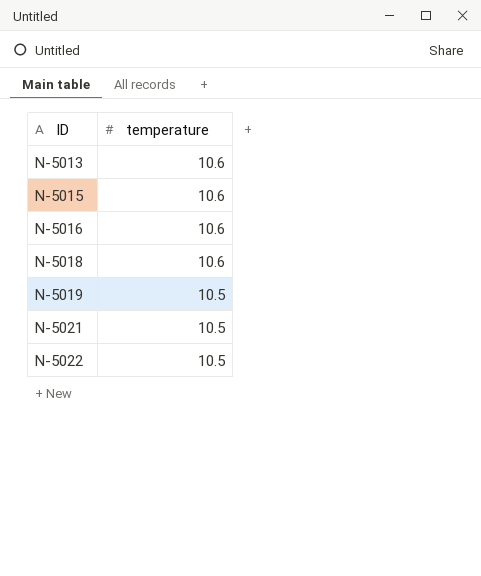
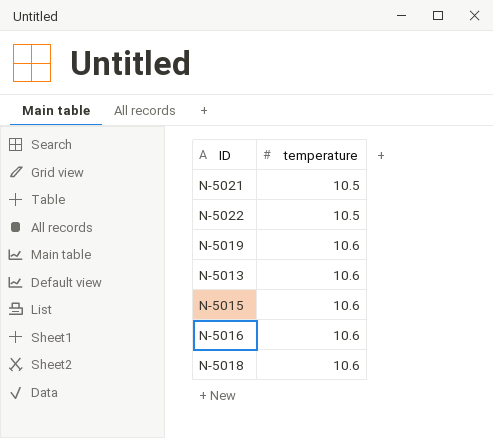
row order: ID ascending -> temperature ascending
N-5019 | temperature: 10.5 -> 10.6

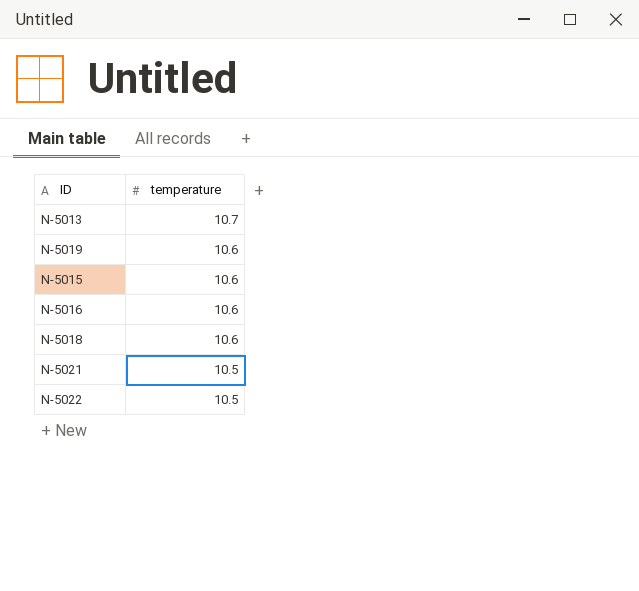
row order: temperature ascending -> temperature descending
N-5013 | temperature: 10.6 -> 10.7

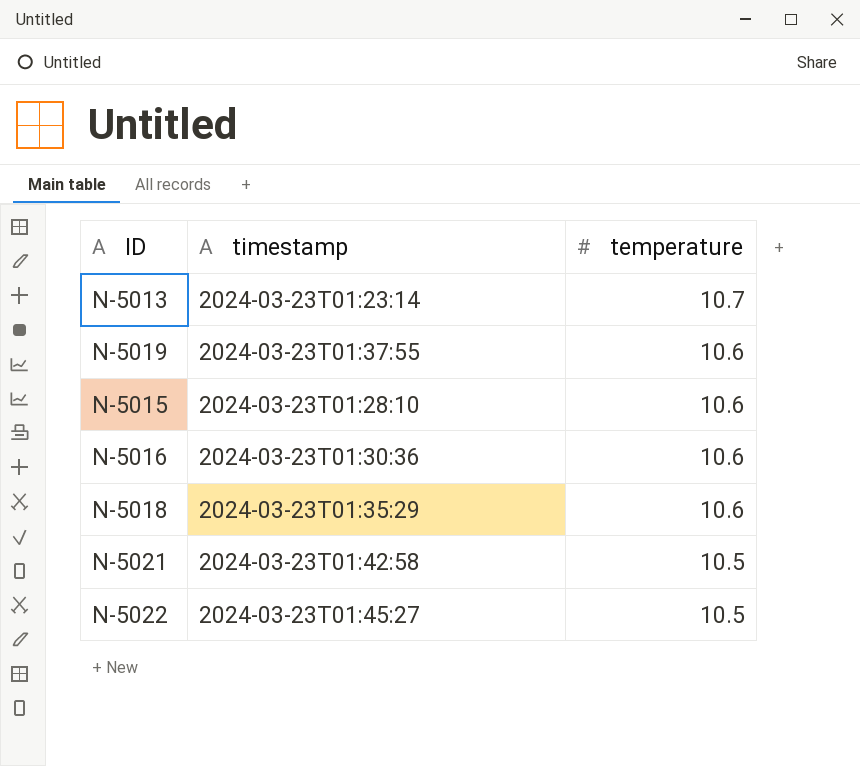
column timestamp | position: none -> 2

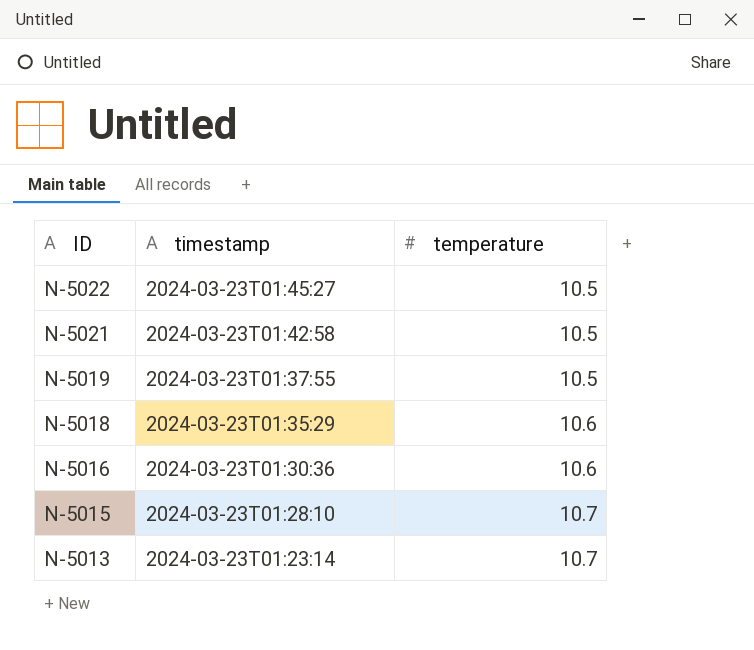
row order: temperature descending -> ID descending
N-5019 | temperature: 10.6 -> 10.5
N-5015 | temperature: 10.6 -> 10.7

